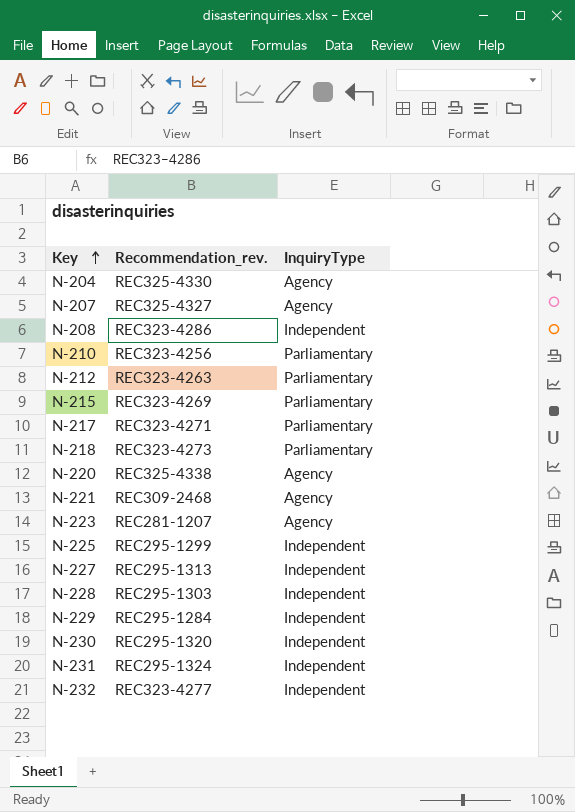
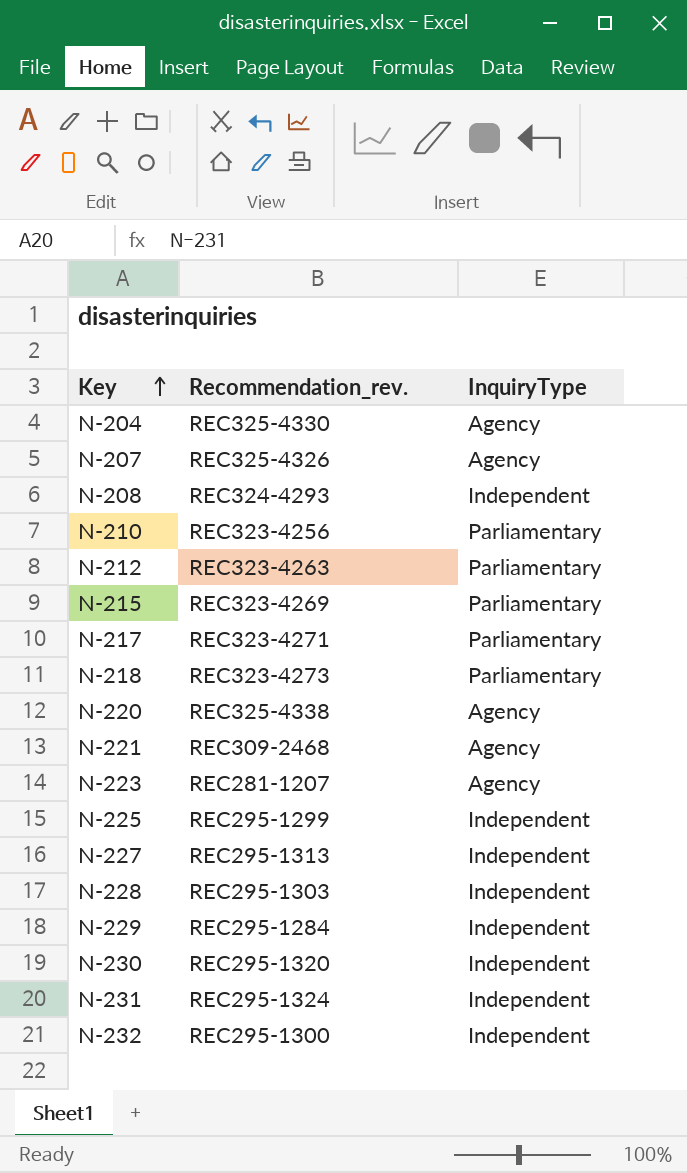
N-207 | Recommendation_rev.: REC325-4327 -> REC325-4326
N-208 | Recommendation_rev.: REC323-4286 -> REC324-4293
N-232 | Recommendation_rev.: REC323-4277 -> REC295-1300

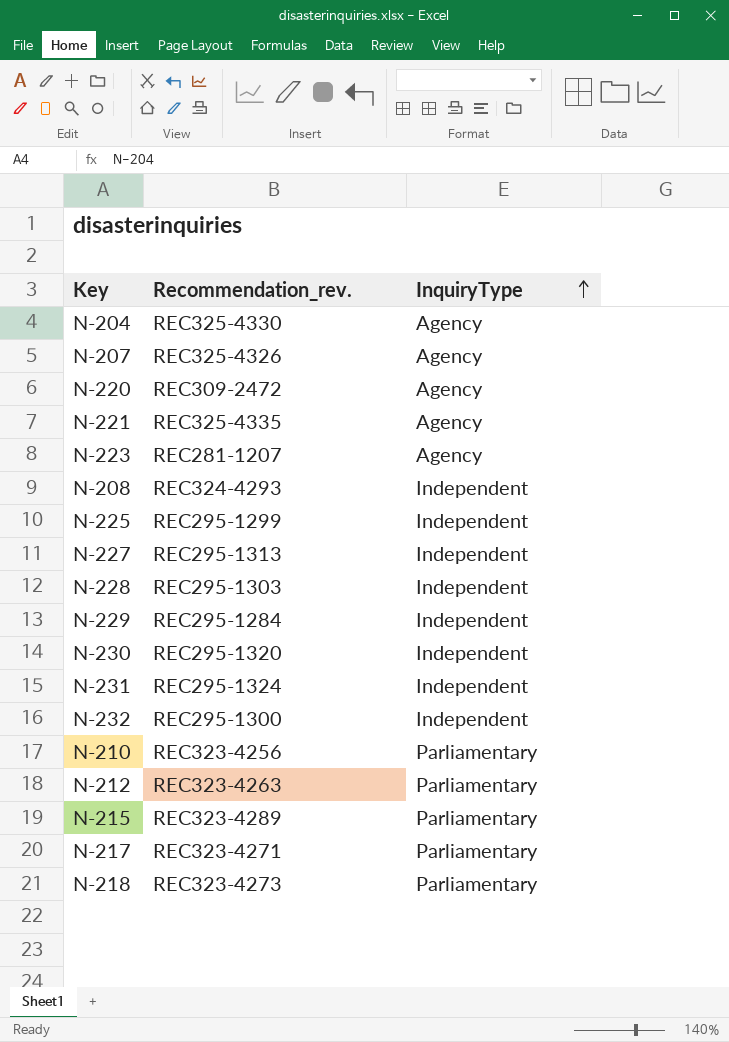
row order: Key ascending -> InquiryType ascending
N-220 | Recommendation_rev.: REC325-4338 -> REC309-2472
N-221 | Recommendation_rev.: REC309-2468 -> REC325-4335
N-215 | Recommendation_rev.: REC323-4269 -> REC323-4289

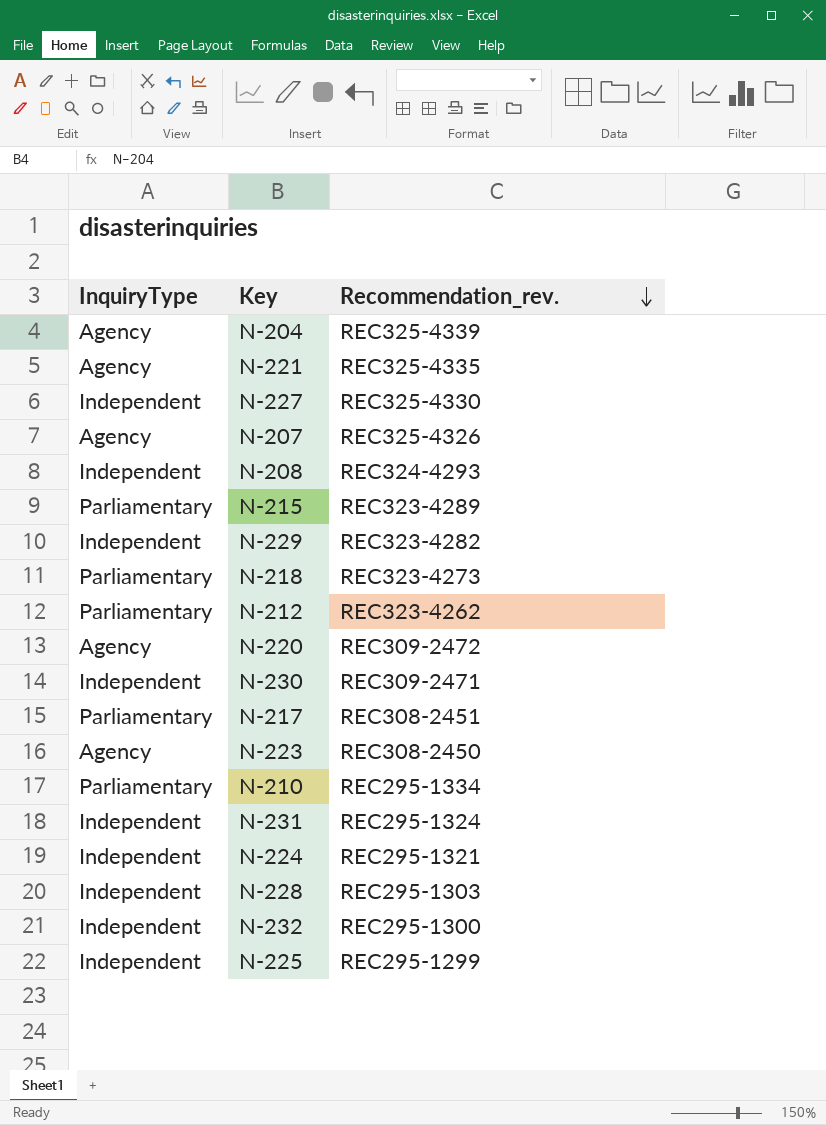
row order: InquiryType ascending -> Recommendation_rev. descending
column InquiryType | position: 3 -> 1
N-204 | Recommendation_rev.: REC325-4330 -> REC325-4339
N-227 | Recommendation_rev.: REC295-1313 -> REC325-4330
N-229 | Recommendation_rev.: REC295-1284 -> REC323-4282
N-212 | Recommendation_rev.: REC323-4263 -> REC323-4262
N-230 | Recommendation_rev.: REC295-1320 -> REC309-2471
N-217 | Recommendation_rev.: REC323-4271 -> REC308-2451
N-223 | Recommendation_rev.: REC281-1207 -> REC308-2450
N-210 | Recommendation_rev.: REC323-4256 -> REC295-1334
row N-224: none -> Independent | REC295-1321

